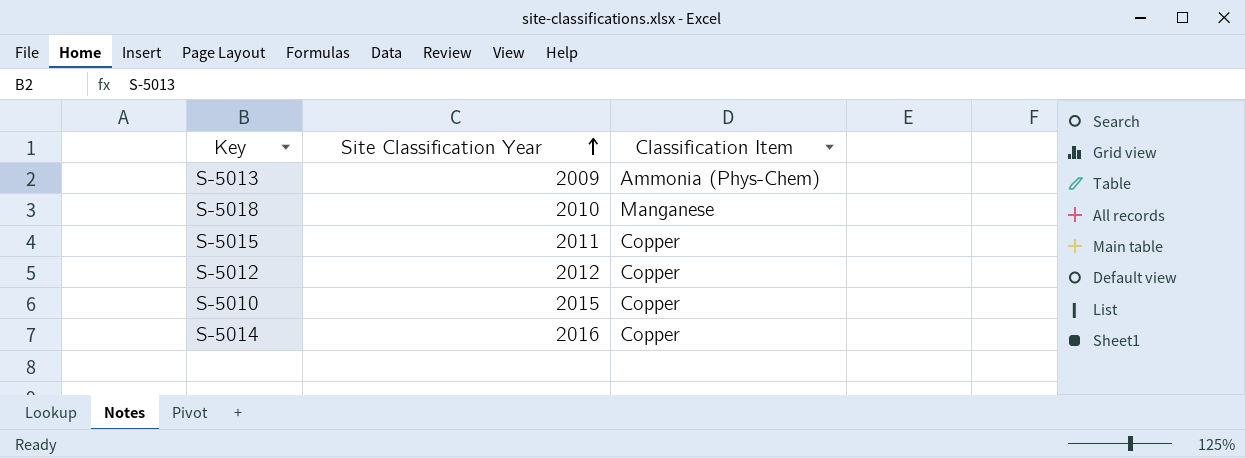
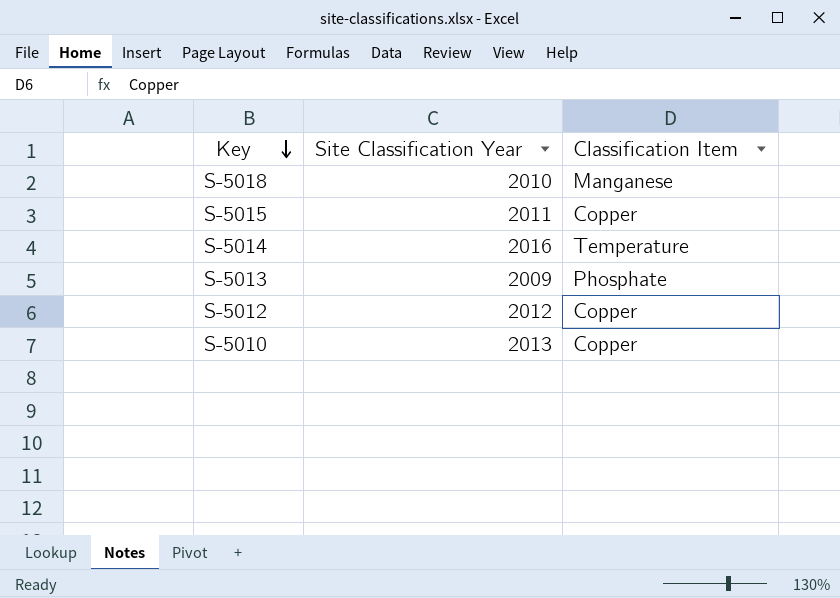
row order: Site Classification Year ascending -> Key descending
S-5014 | Classification Item: Copper -> Temperature
S-5013 | Classification Item: Ammonia (Phys-Chem) -> Phosphate
S-5010 | Site Classification Year: 2015 -> 2013

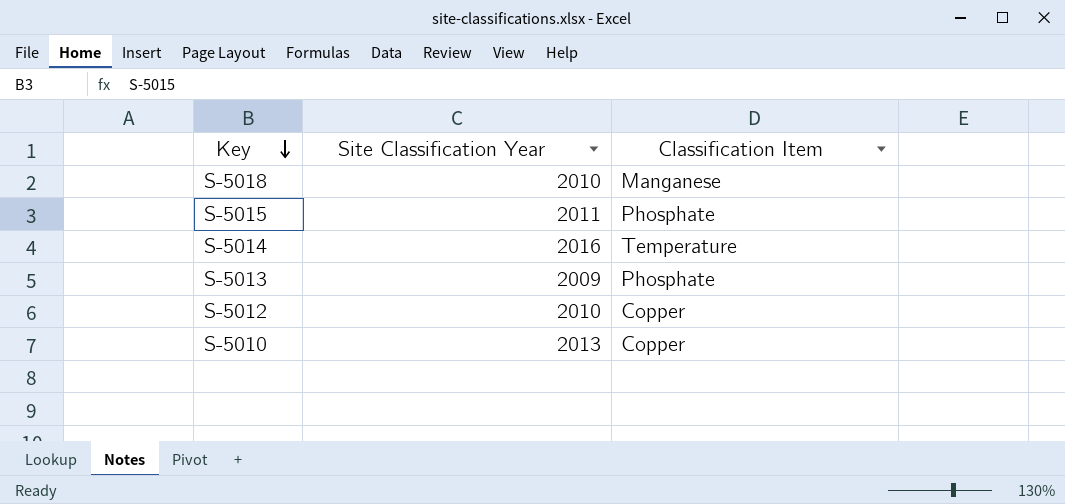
S-5015 | Classification Item: Copper -> Phosphate
S-5012 | Site Classification Year: 2012 -> 2010

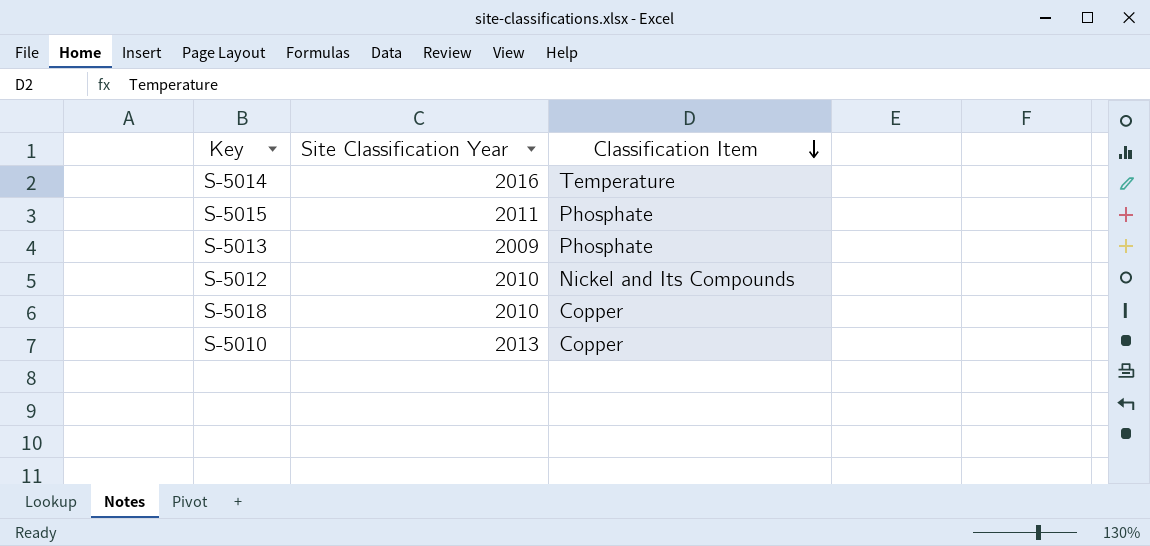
row order: Key descending -> Classification Item descending
S-5012 | Classification Item: Copper -> Nickel and Its Compounds
S-5018 | Classification Item: Manganese -> Copper

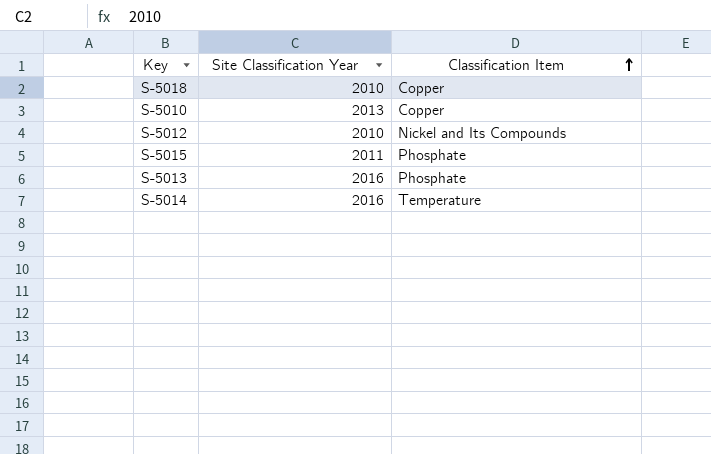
row order: Classification Item descending -> Classification Item ascending
S-5013 | Site Classification Year: 2009 -> 2016

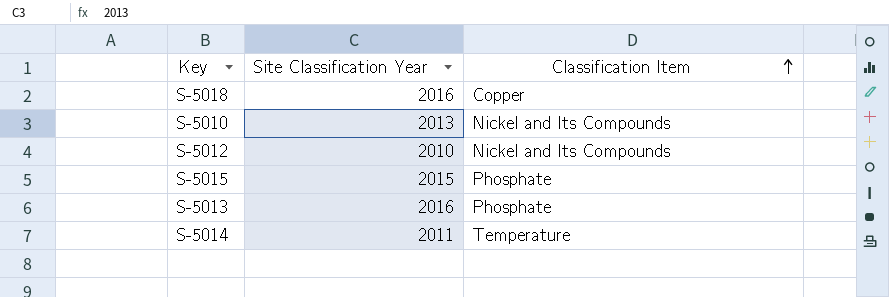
S-5018 | Site Classification Year: 2010 -> 2016
S-5010 | Classification Item: Copper -> Nickel and Its Compounds
S-5015 | Site Classification Year: 2011 -> 2015
S-5014 | Site Classification Year: 2016 -> 2011

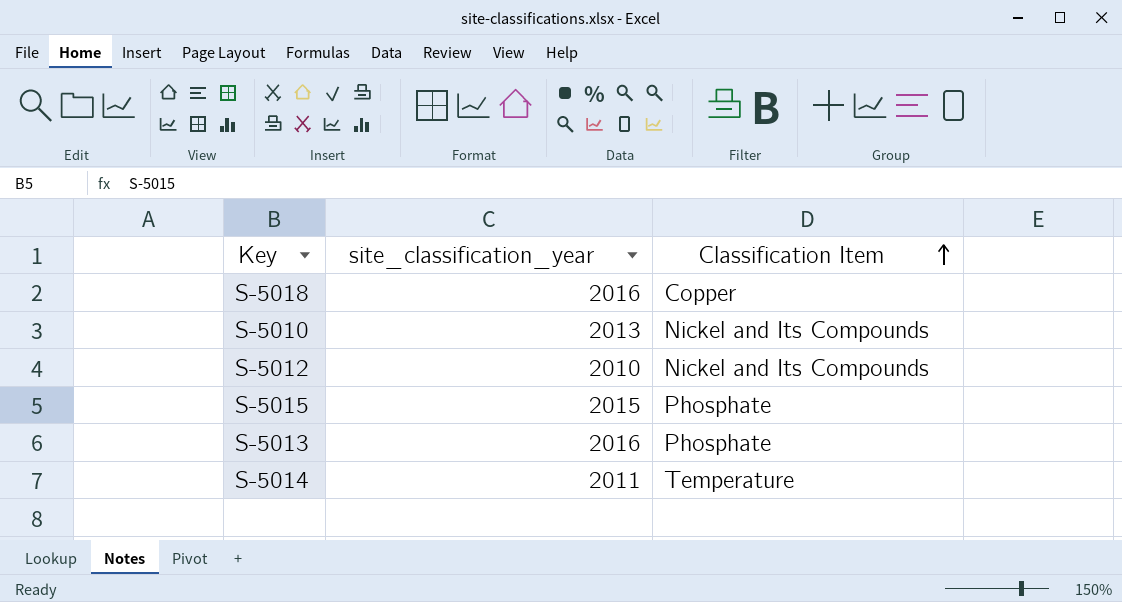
column name: Site Classification Year -> site_classification_year

